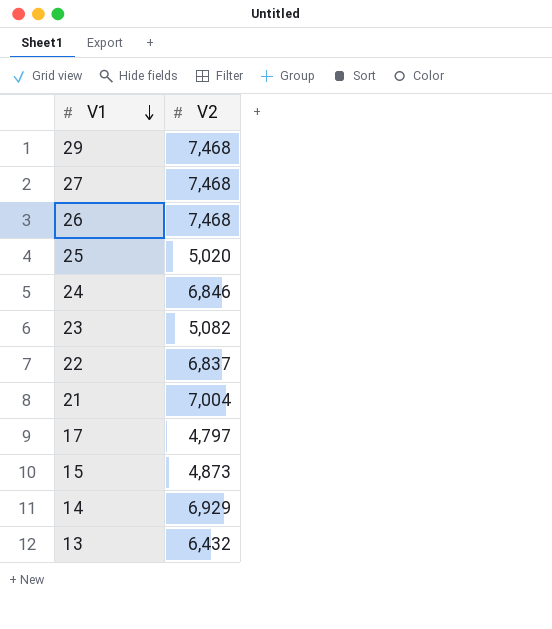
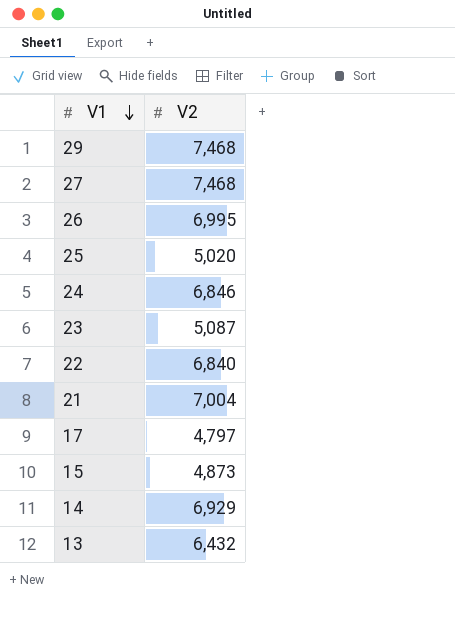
26 | V2: 7,468 -> 6,995
23 | V2: 5,082 -> 5,087
22 | V2: 6,837 -> 6,840

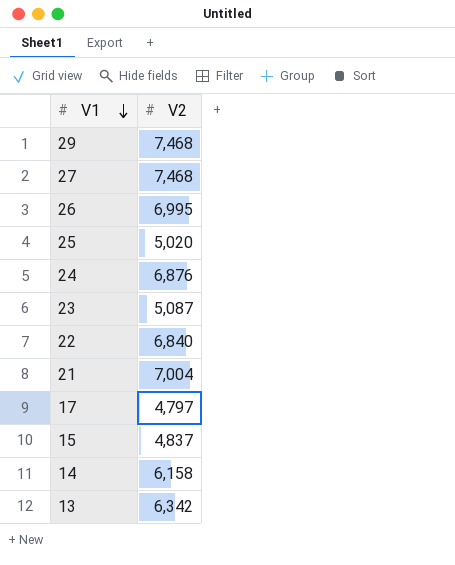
24 | V2: 6,846 -> 6,876
15 | V2: 4,873 -> 4,837
14 | V2: 6,929 -> 6,158
13 | V2: 6,432 -> 6,342

